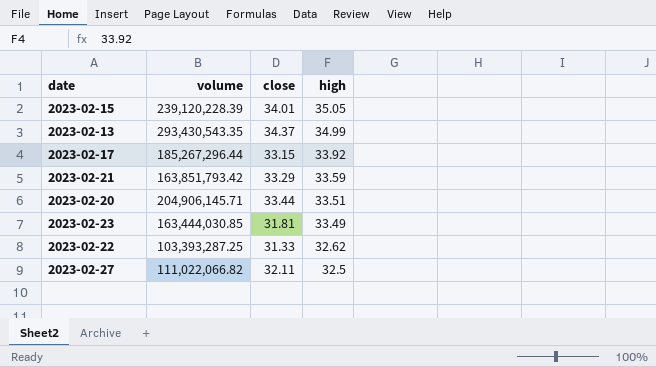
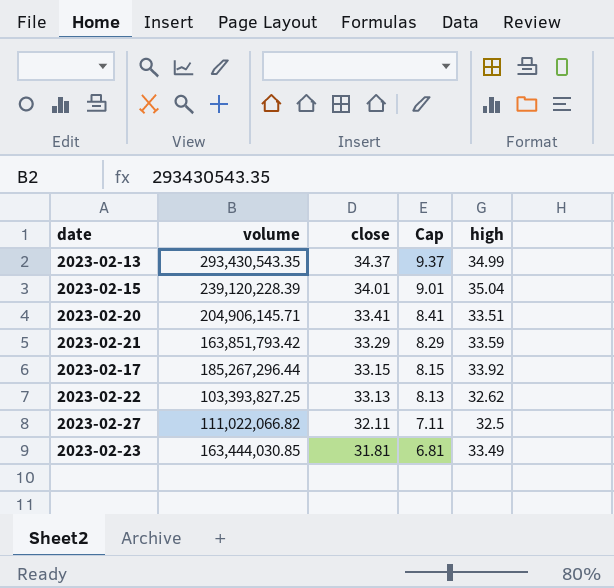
row order: high descending -> close descending
column Cap | formula: none -> [close] - 25
2023-02-15 | high: 35.05 -> 35.04
2023-02-20 | close: 33.44 -> 33.41
2023-02-22 | volume: 103,393,287.25 -> 103,393,827.25
2023-02-22 | close: 31.33 -> 33.13

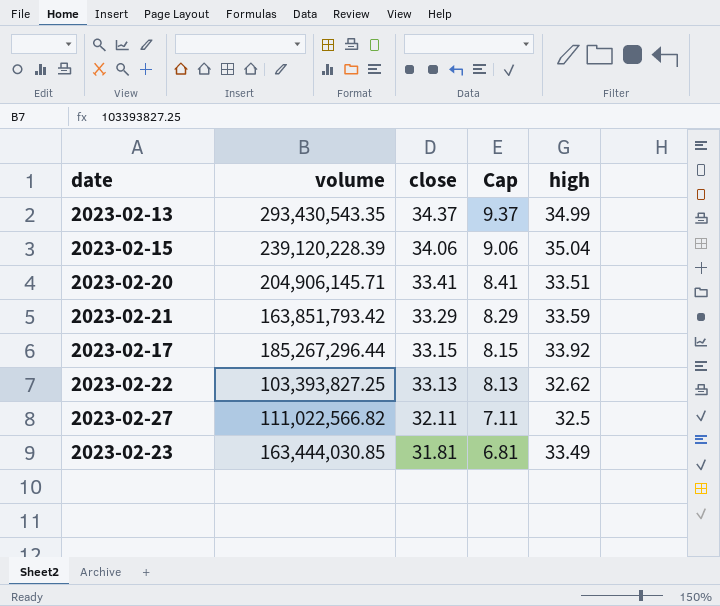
2023-02-15 | close: 34.01 -> 34.06
2023-02-15 | Cap: 9.01 -> 9.06
2023-02-27 | volume: 111,022,066.82 -> 111,022,566.82

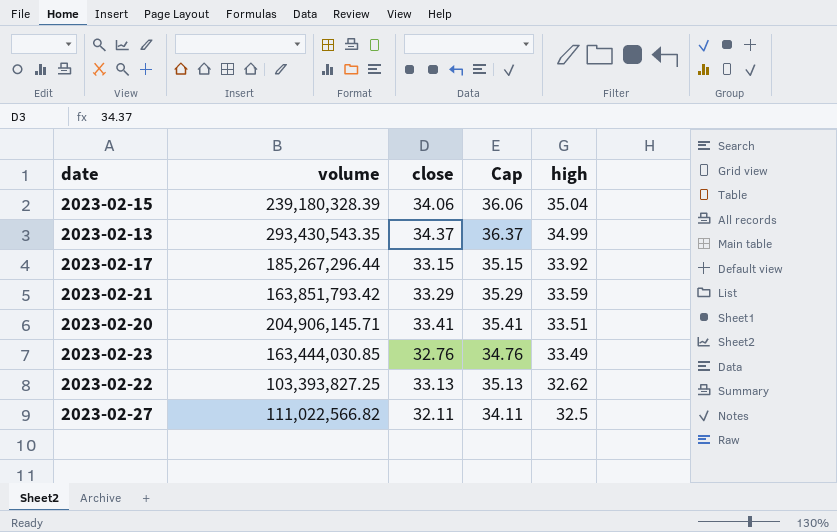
row order: close descending -> high descending
column Cap | formula: [close] - 25 -> [close] + 2
2023-02-15 | volume: 239,120,228.39 -> 239,180,328.39
2023-02-23 | close: 31.81 -> 32.76

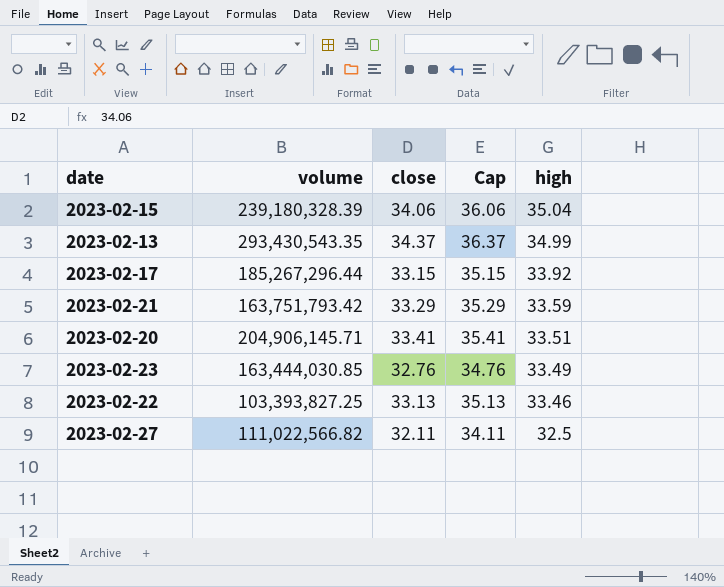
2023-02-21 | volume: 163,851,793.42 -> 163,751,793.42
2023-02-22 | high: 32.62 -> 33.46

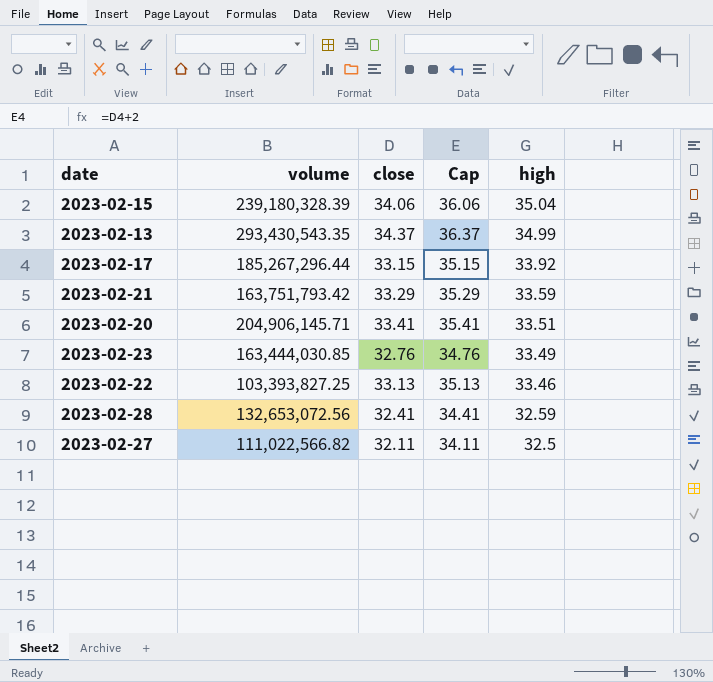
row 2023-02-28: none -> 132,653,072.56 | 32.41 | 34.41 | 32.59

